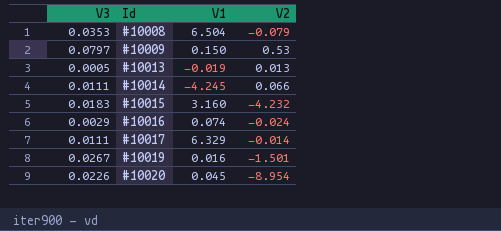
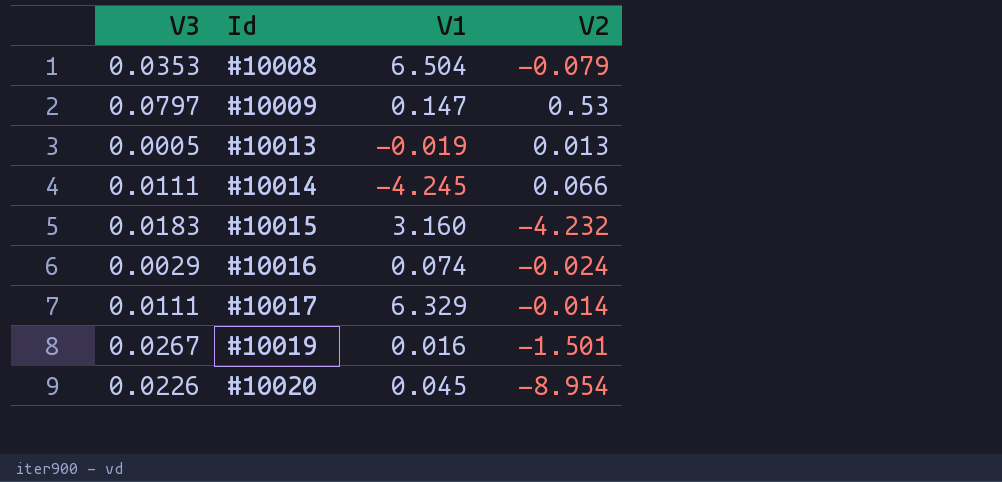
#10009 | V1: 0.150 -> 0.147

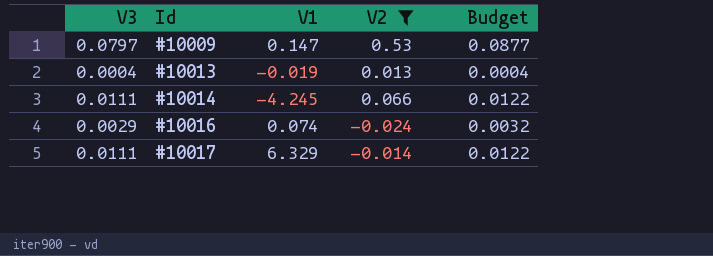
filter: none -> V2 >= -0.024
column Budget | formula: none -> [V3] * 1.1
#10013 | V3: 0.0005 -> 0.0004

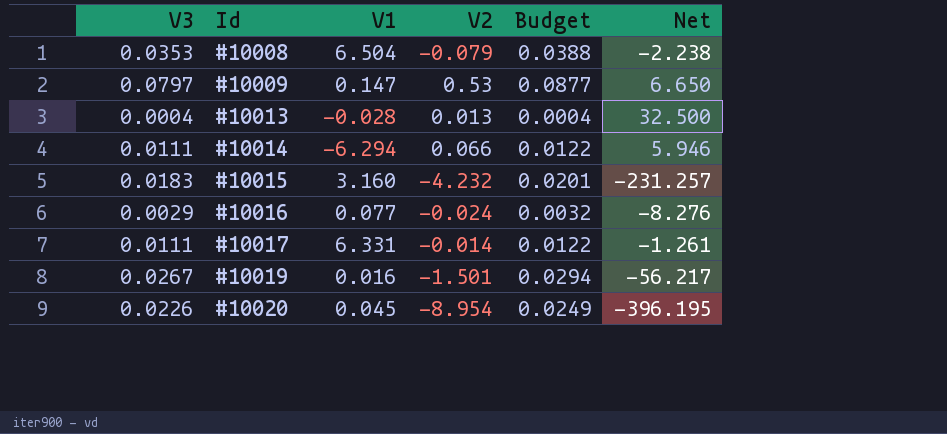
filter: V2 >= -0.024 -> none
column Net | formula: none -> [V2] / [V3]
#10013 | V1: -0.019 -> -0.028
#10014 | V1: -4.245 -> -6.294
#10016 | V1: 0.074 -> 0.077
#10017 | V1: 6.329 -> 6.331

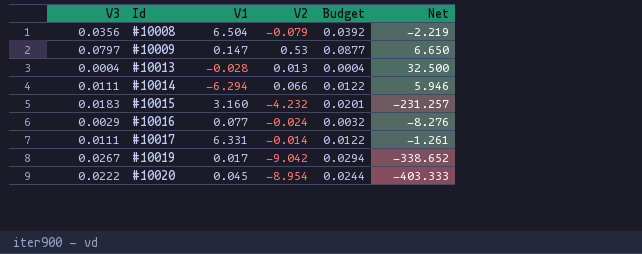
#10008 | V3: 0.0353 -> 0.0356
#10008 | Budget: 0.0388 -> 0.0392
#10008 | Net: -2.238 -> -2.219
#10019 | V1: 0.016 -> 0.017
#10019 | V2: -1.501 -> -9.042
#10019 | Net: -56.217 -> -338.652
#10020 | V3: 0.0226 -> 0.0222
#10020 | Budget: 0.0249 -> 0.0244
#10020 | Net: -396.195 -> -403.333

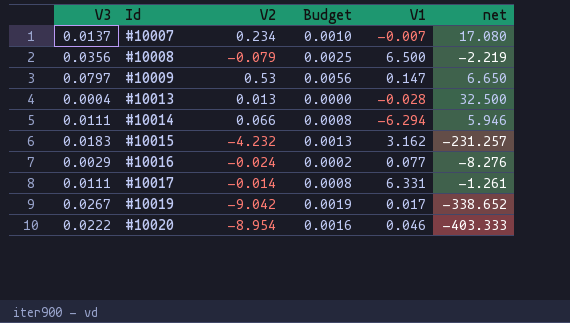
column Budget | formula: [V3] * 1.1 -> [V3] * 0.07
column V1 | position: 3 -> 5
column name: Net -> net
row #10007: none -> 0.0137 | 0.234 | 0.0010 | -0.007 | 17.080
#10008 | V1: 6.504 -> 6.500
#10015 | V1: 3.160 -> 3.162
#10020 | V1: 0.045 -> 0.046

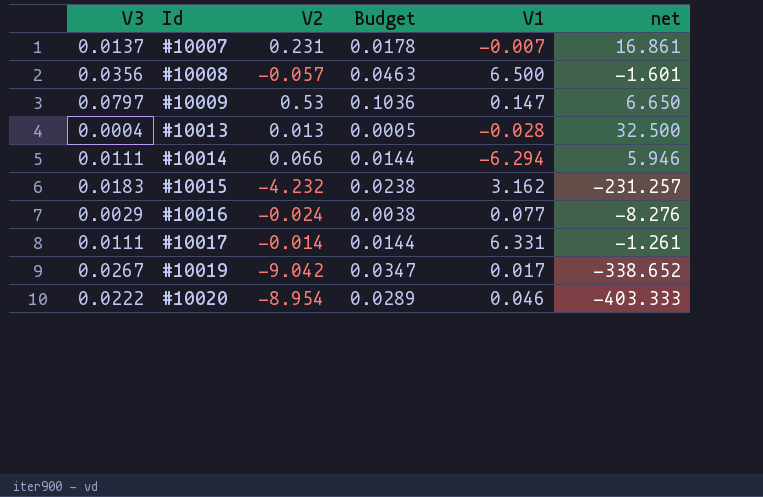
column Budget | formula: [V3] * 0.07 -> [V3] * 1.3
#10007 | V2: 0.234 -> 0.231
#10007 | net: 17.080 -> 16.861
#10008 | V2: -0.079 -> -0.057
#10008 | net: -2.219 -> -1.601

